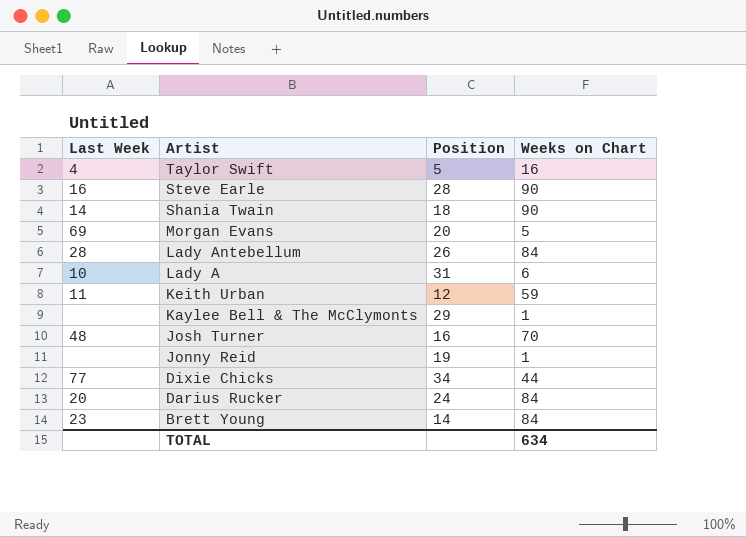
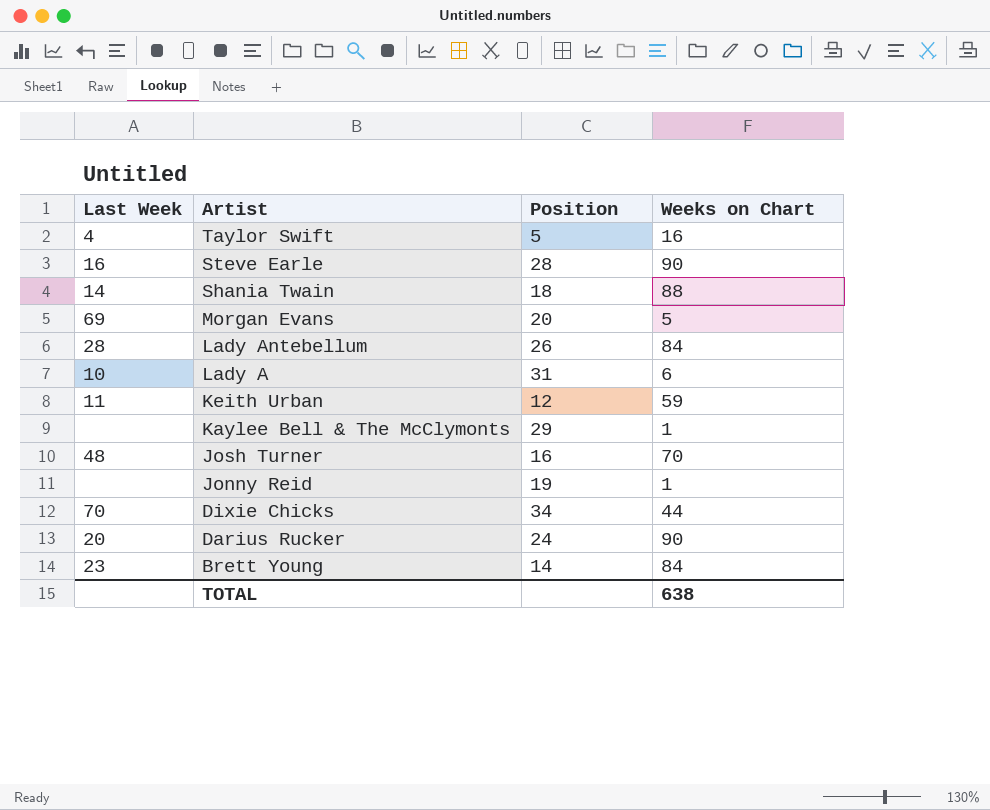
Shania Twain | Weeks on Chart: 90 -> 88
Dixie Chicks | Last Week: 77 -> 70
Darius Rucker | Weeks on Chart: 84 -> 90
TOTAL | Weeks on Chart: 634 -> 638

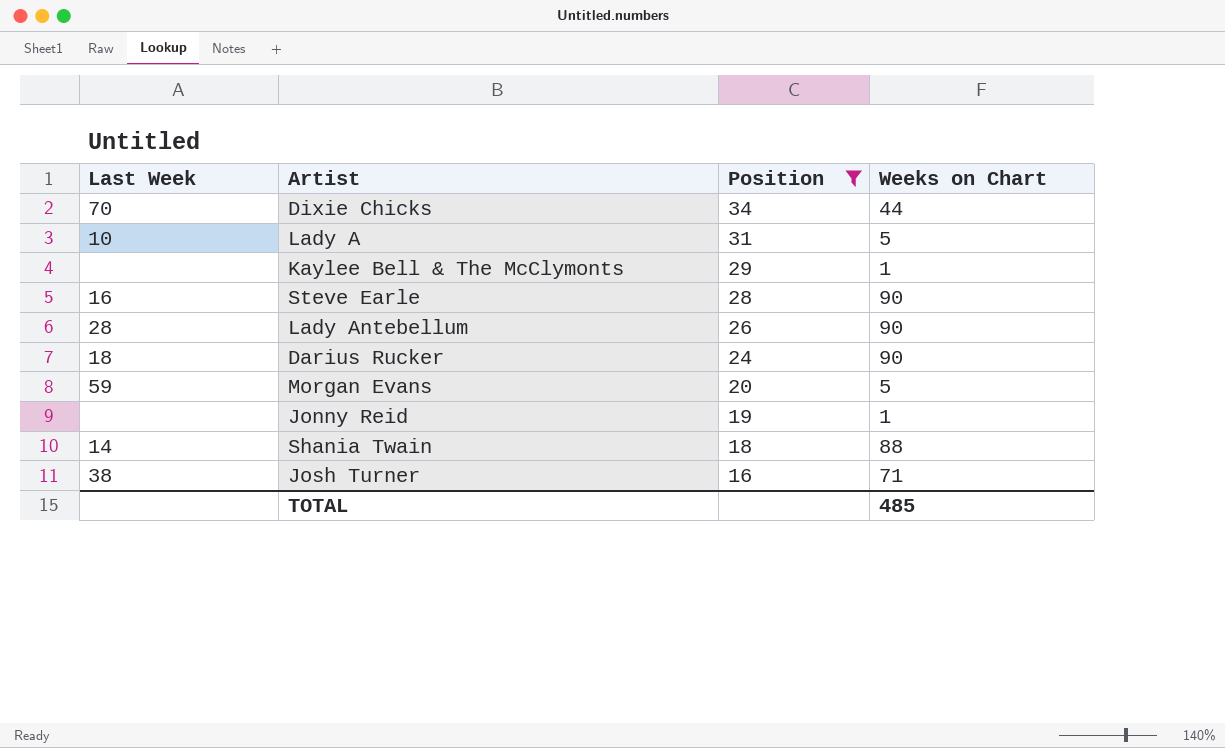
filter: none -> Position >= 16
row order: Artist descending -> Position descending
Lady A | Weeks on Chart: 6 -> 5
Lady Antebellum | Weeks on Chart: 84 -> 90
Darius Rucker | Last Week: 20 -> 18
Morgan Evans | Last Week: 69 -> 59
Josh Turner | Last Week: 48 -> 38
Josh Turner | Weeks on Chart: 70 -> 71
TOTAL | Weeks on Chart: 638 -> 485

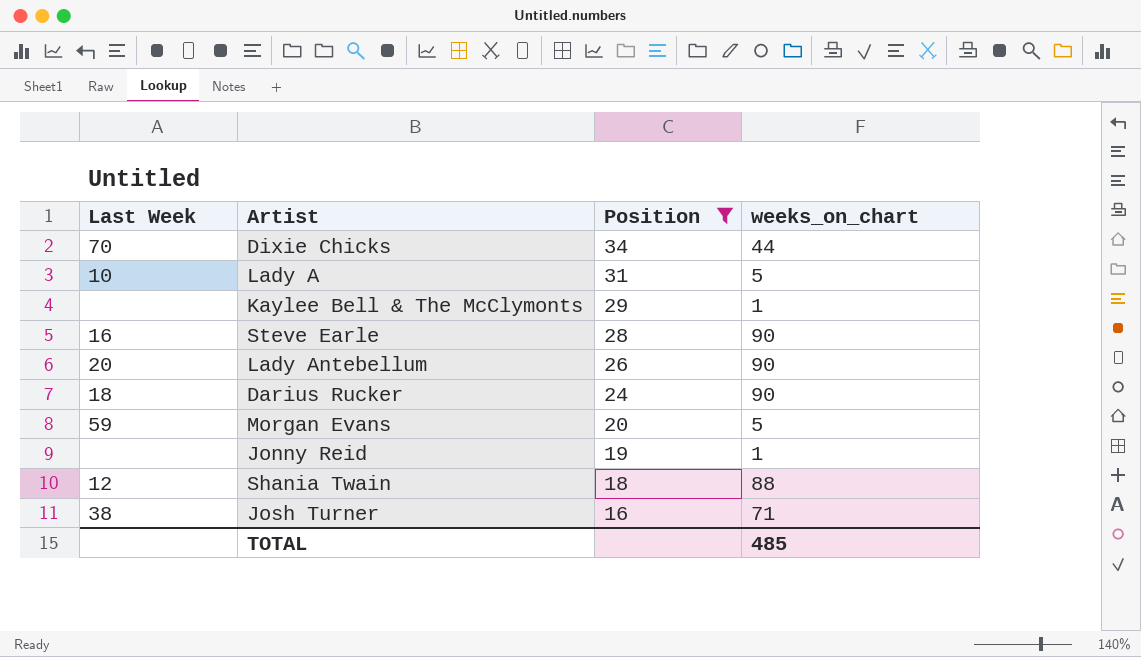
column name: Weeks on Chart -> weeks_on_chart
Lady Antebellum | Last Week: 28 -> 20
Shania Twain | Last Week: 14 -> 12

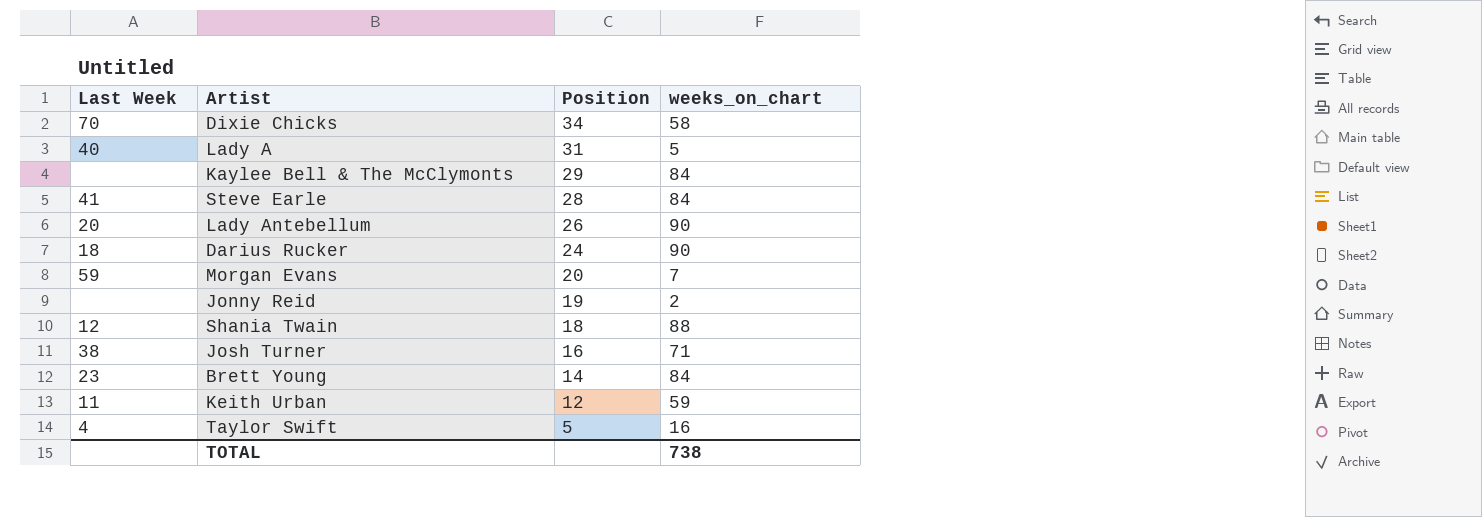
filter: Position >= 16 -> none
Dixie Chicks | weeks_on_chart: 44 -> 58
Lady A | Last Week: 10 -> 40
Kaylee Bell & The McClymonts | weeks_on_chart: 1 -> 84
Steve Earle | Last Week: 16 -> 41
Steve Earle | weeks_on_chart: 90 -> 84
Morgan Evans | weeks_on_chart: 5 -> 7
Jonny Reid | weeks_on_chart: 1 -> 2
TOTAL | weeks_on_chart: 485 -> 738

